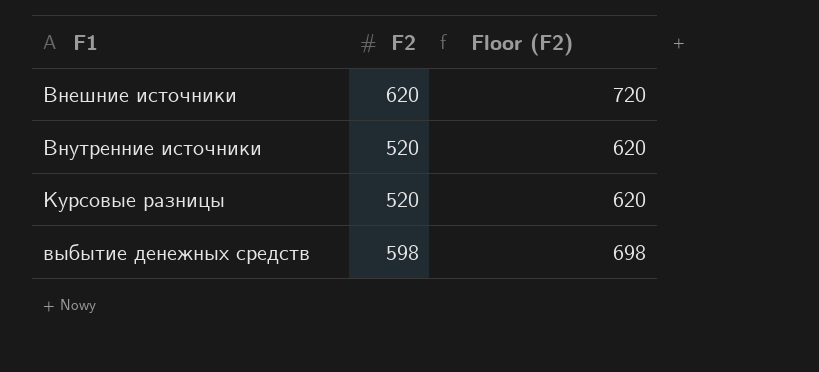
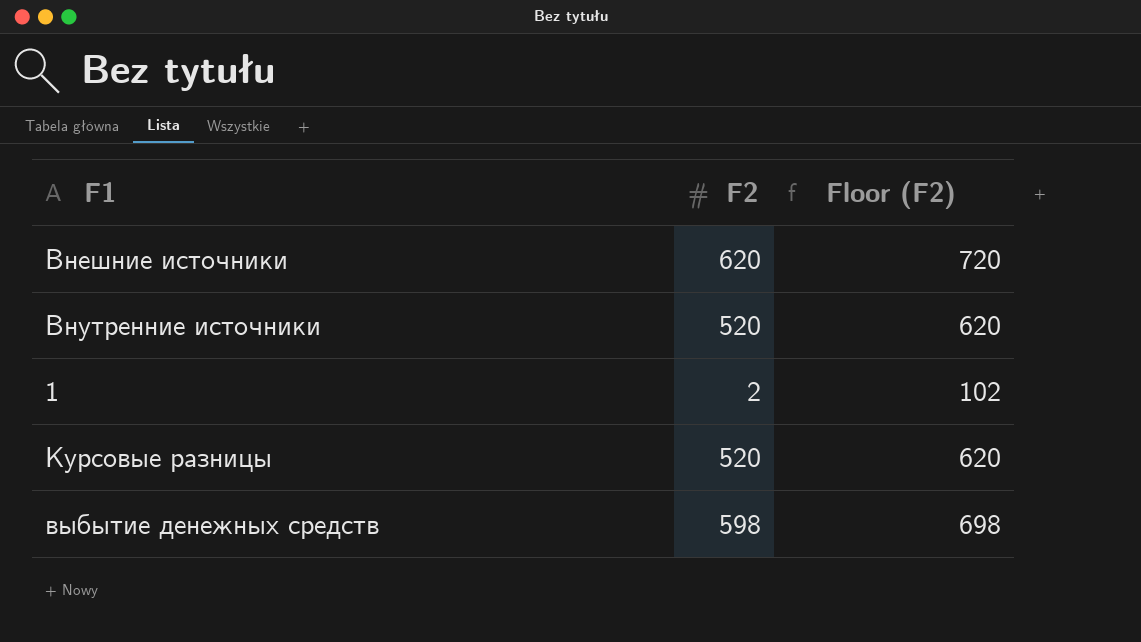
row 1: none -> 2 | 102

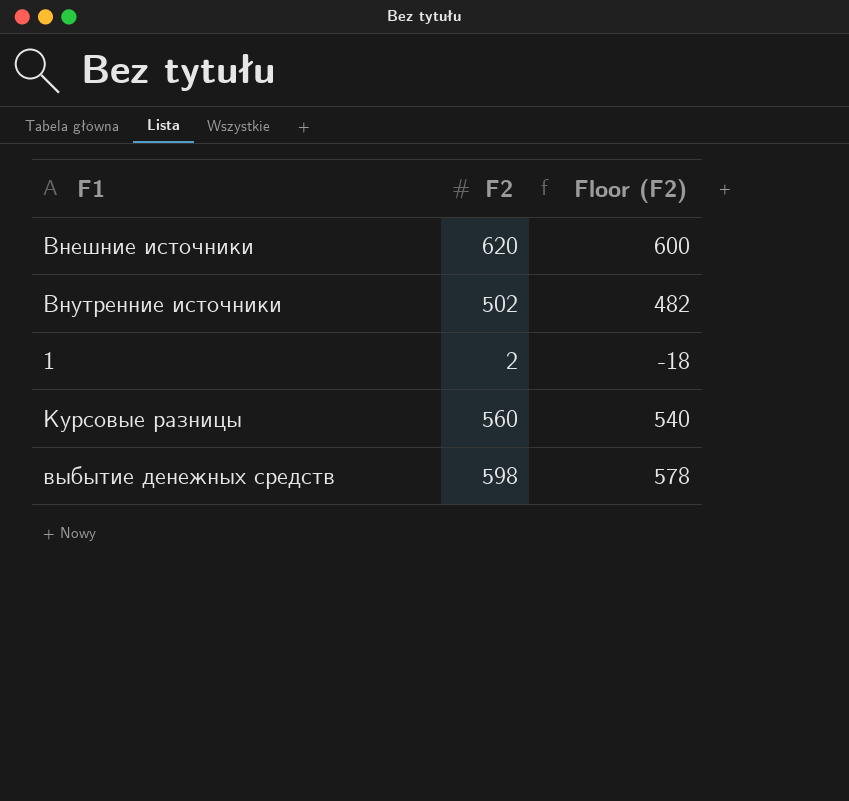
column Floor (F2) | formula: [F2] + 100 -> [F2] - 20
Внутренние источники | F2: 520 -> 502
Курсовые разницы | F2: 520 -> 560

